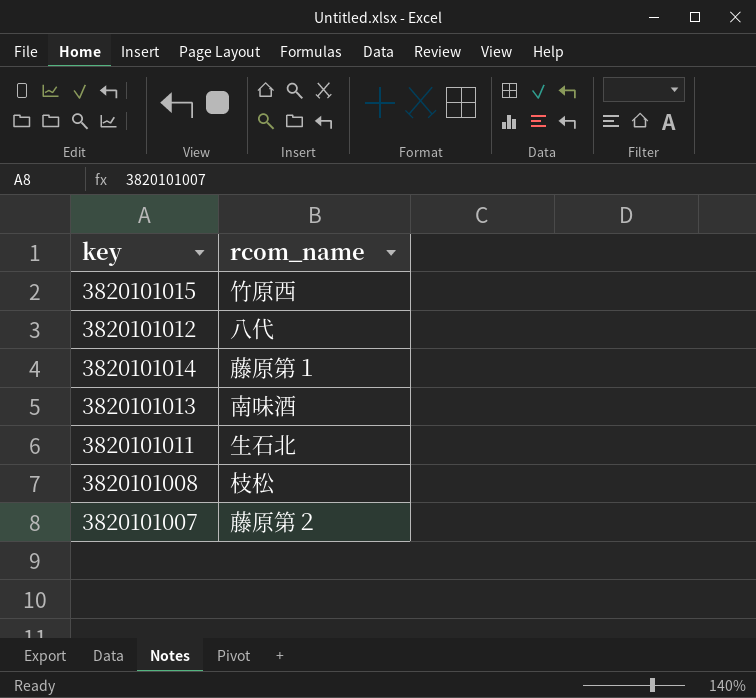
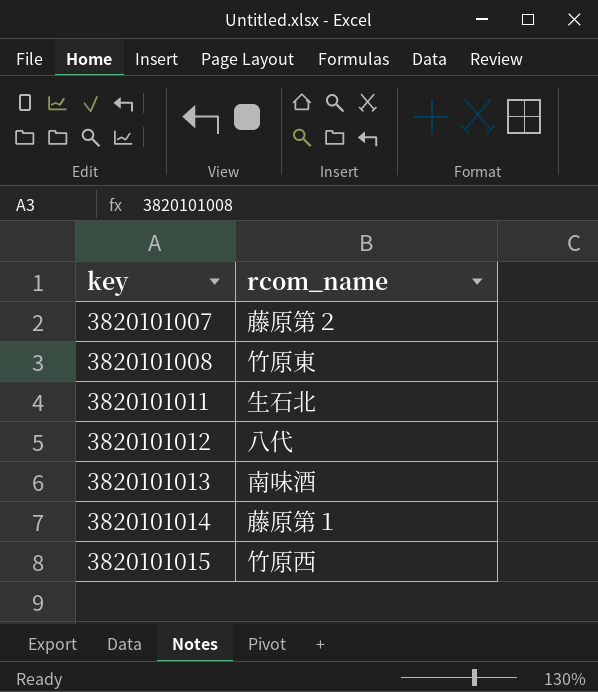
row order: none -> key ascending
3820101008 | rcom_name: 枝松 -> 竹原東

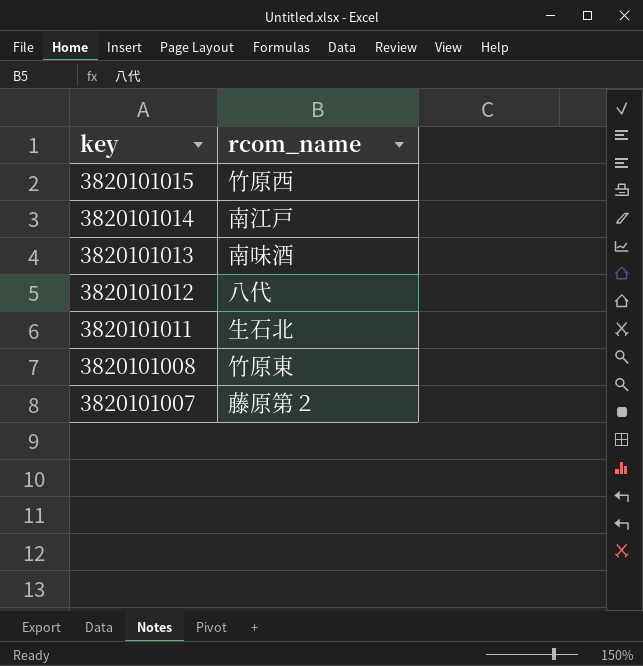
row order: key ascending -> key descending
3820101014 | rcom_name: 藤原第１ -> 南江戸

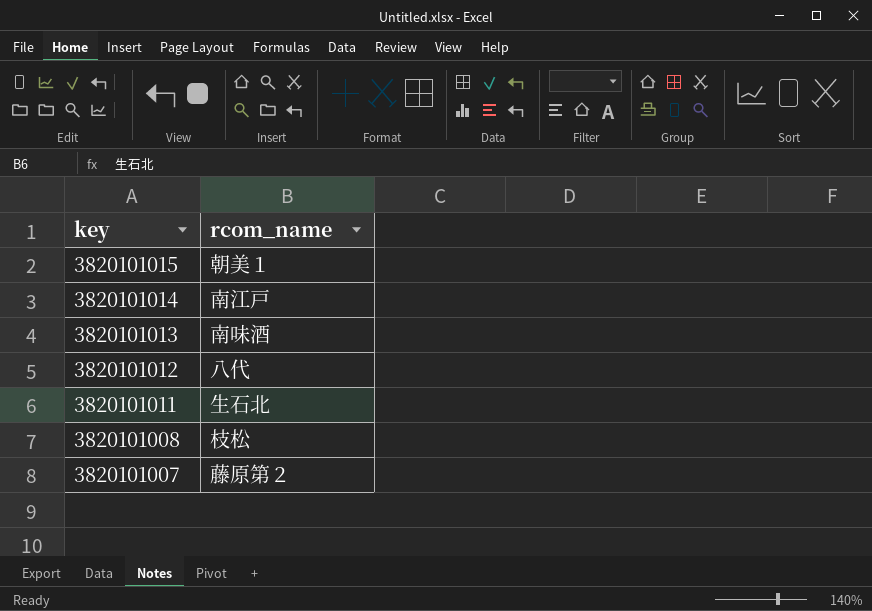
3820101015 | rcom_name: 竹原西 -> 朝美１
3820101008 | rcom_name: 竹原東 -> 枝松

